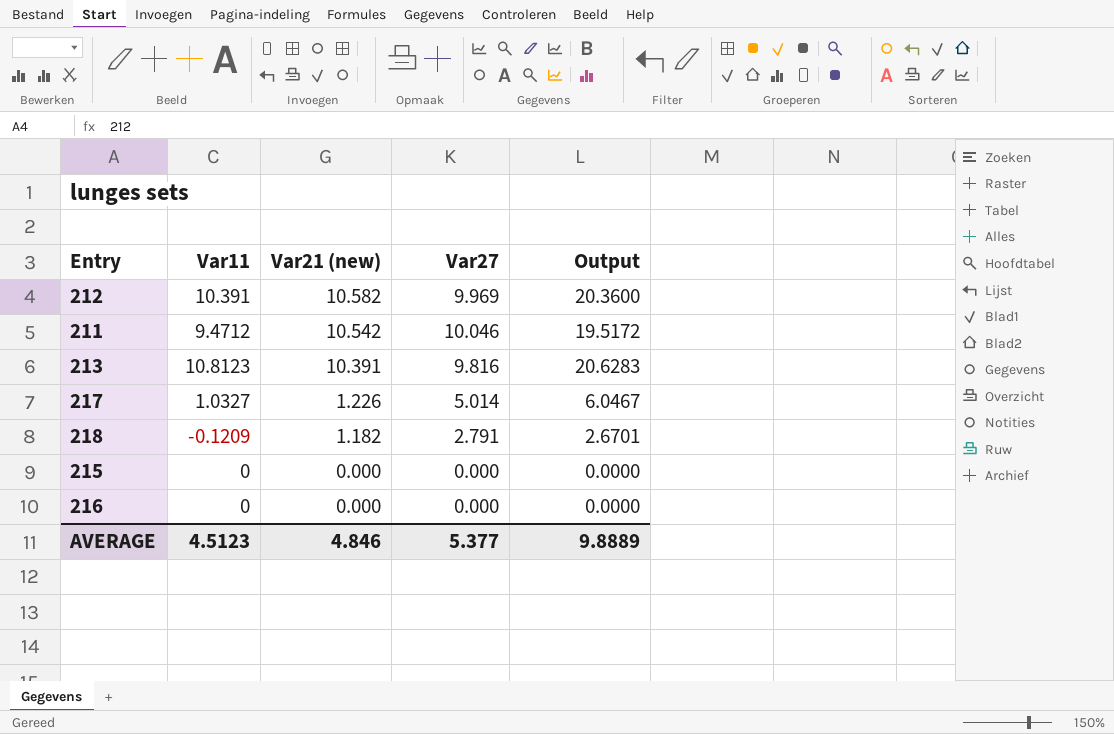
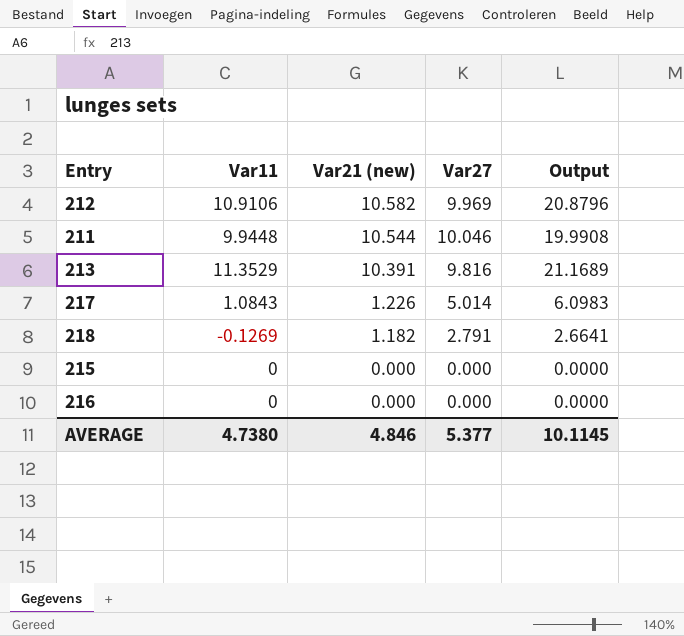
212 | Var11: 10.391 -> 10.9106
212 | Output: 20.3600 -> 20.8796
211 | Var11: 9.4712 -> 9.9448
211 | Var21 (new): 10.542 -> 10.544
211 | Output: 19.5172 -> 19.9908
213 | Var11: 10.8123 -> 11.3529
213 | Output: 20.6283 -> 21.1689
217 | Var11: 1.0327 -> 1.0843
217 | Output: 6.0467 -> 6.0983
218 | Var11: -0.1209 -> -0.1269
218 | Output: 2.6701 -> 2.6641
AVERAGE | Var11: 4.5123 -> 4.7380
AVERAGE | Output: 9.8889 -> 10.1145

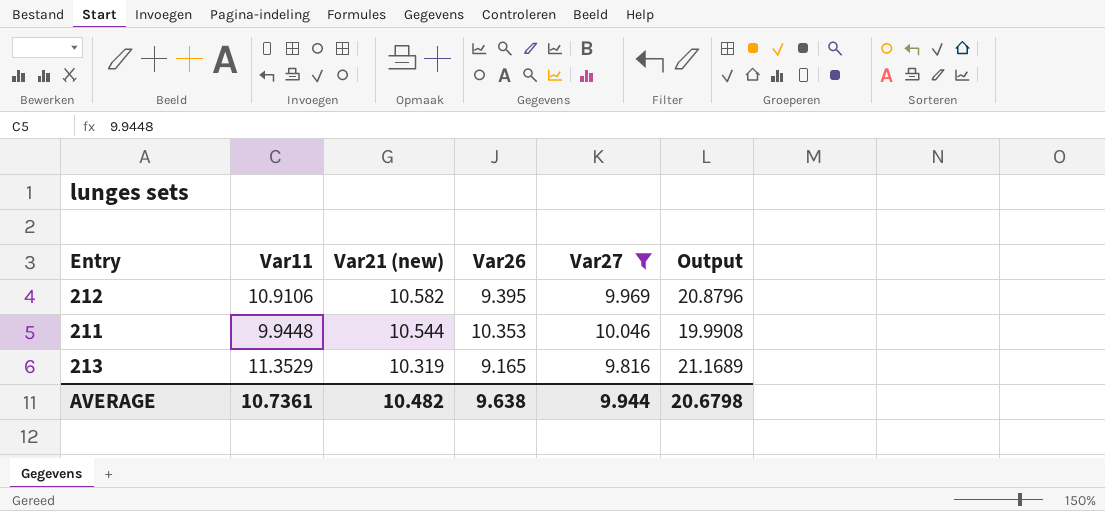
filter: none -> Var27 >= 9.816
column Var26 | position: none -> 4
213 | Var21 (new): 10.391 -> 10.319
AVERAGE | Var11: 4.7380 -> 10.7361
AVERAGE | Var21 (new): 4.846 -> 10.482
AVERAGE | Var27: 5.377 -> 9.944
AVERAGE | Output: 10.1145 -> 20.6798

